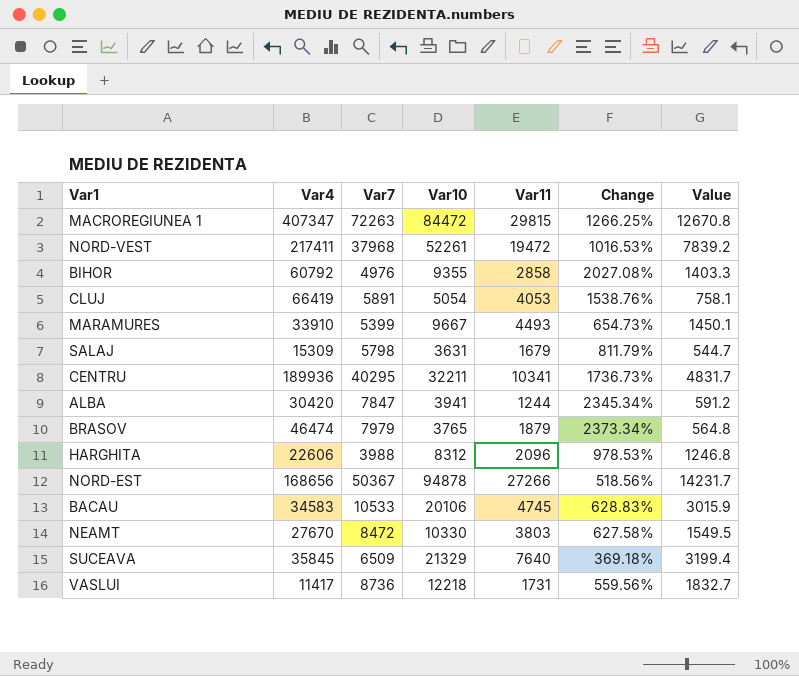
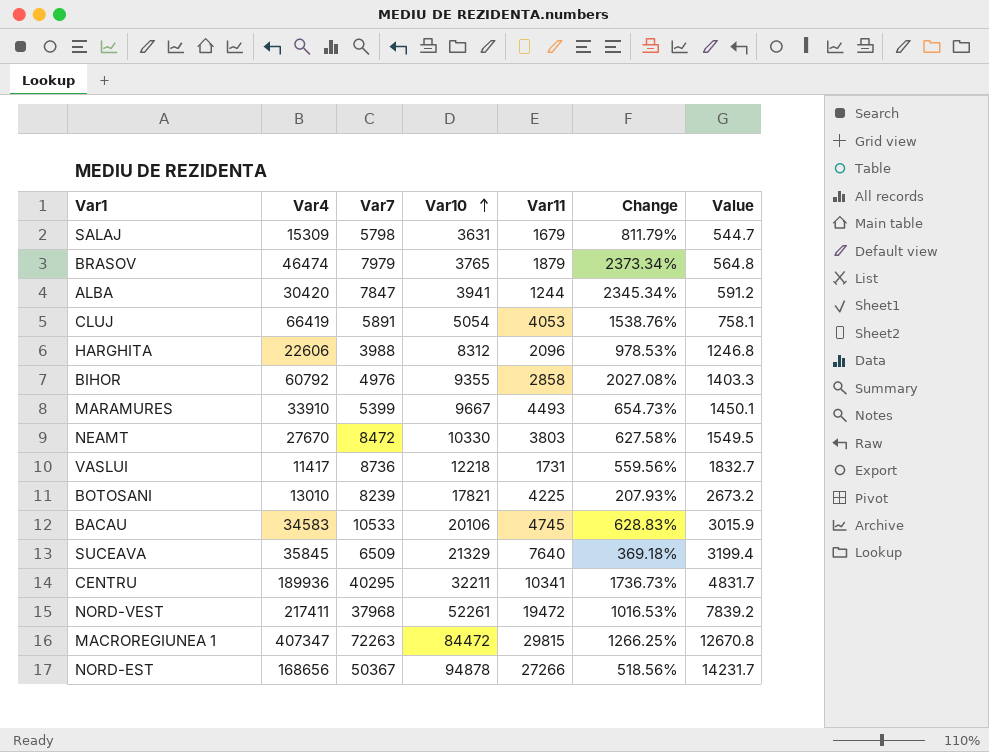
row order: none -> Var10 ascending
row BOTOSANI: none -> 13010 | 8239 | 17821 | 4225 | 207.93% | 2673.2

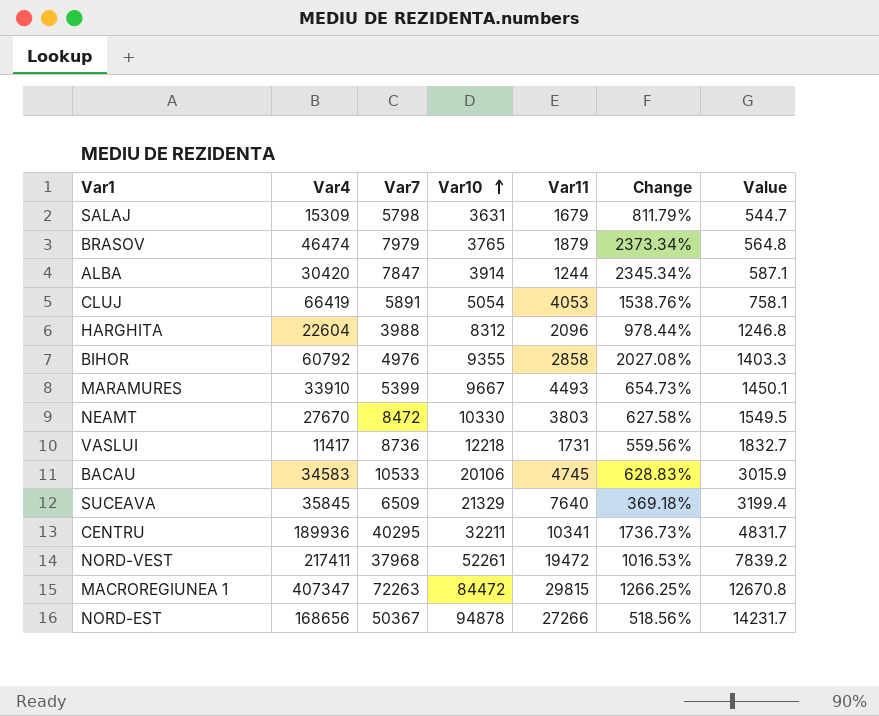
row BOTOSANI: 13010 | 8239 | 17821 | 4225 | 207.93% | 2673.2 -> none
ALBA | Var10: 3941 -> 3914
ALBA | Value: 591.2 -> 587.1
HARGHITA | Var4: 22606 -> 22604
HARGHITA | Change: 978.53% -> 978.44%

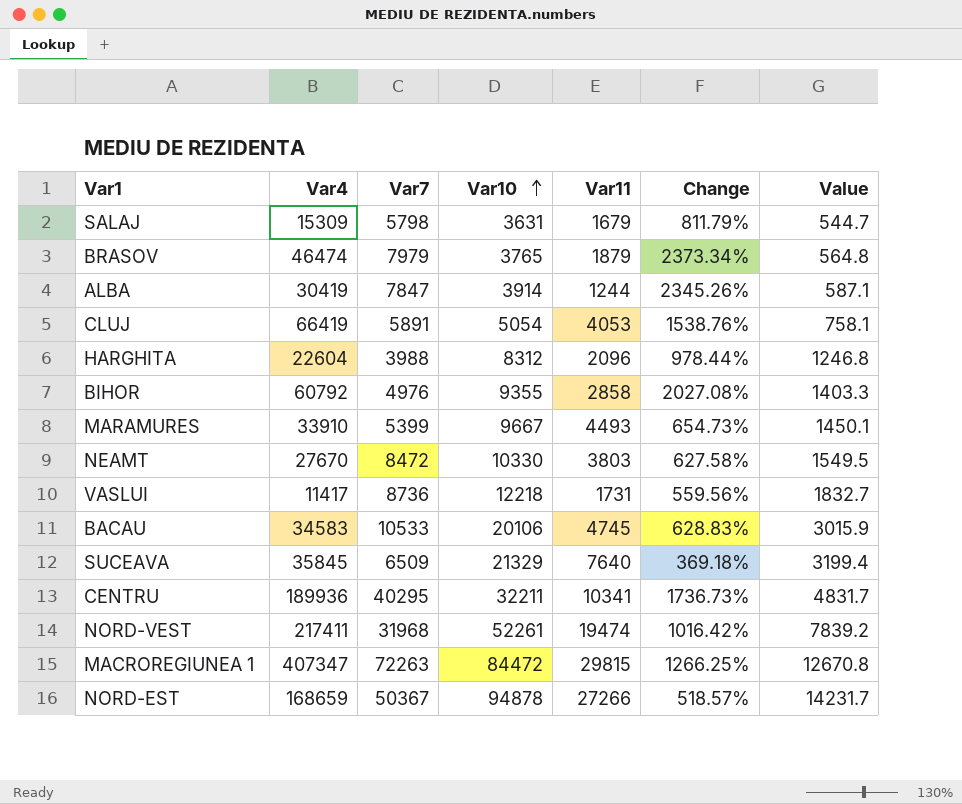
ALBA | Var4: 30420 -> 30419
ALBA | Change: 2345.34% -> 2345.26%
NORD-VEST | Var7: 37968 -> 31968
NORD-VEST | Var11: 19472 -> 19474
NORD-VEST | Change: 1016.53% -> 1016.42%
NORD-EST | Var4: 168656 -> 168659
NORD-EST | Change: 518.56% -> 518.57%

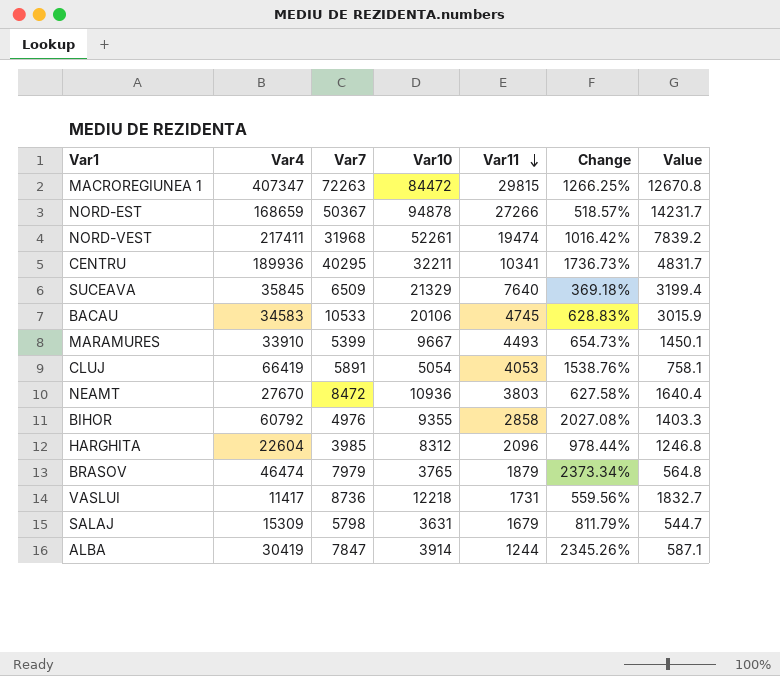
row order: Var10 ascending -> Var11 descending
NEAMT | Var10: 10330 -> 10936
NEAMT | Value: 1549.5 -> 1640.4
HARGHITA | Var7: 3988 -> 3985

